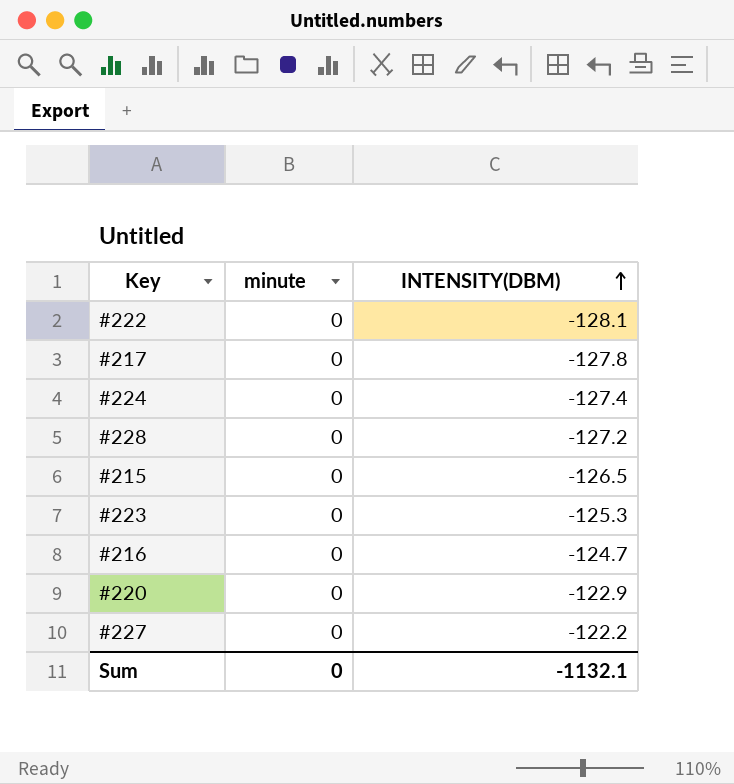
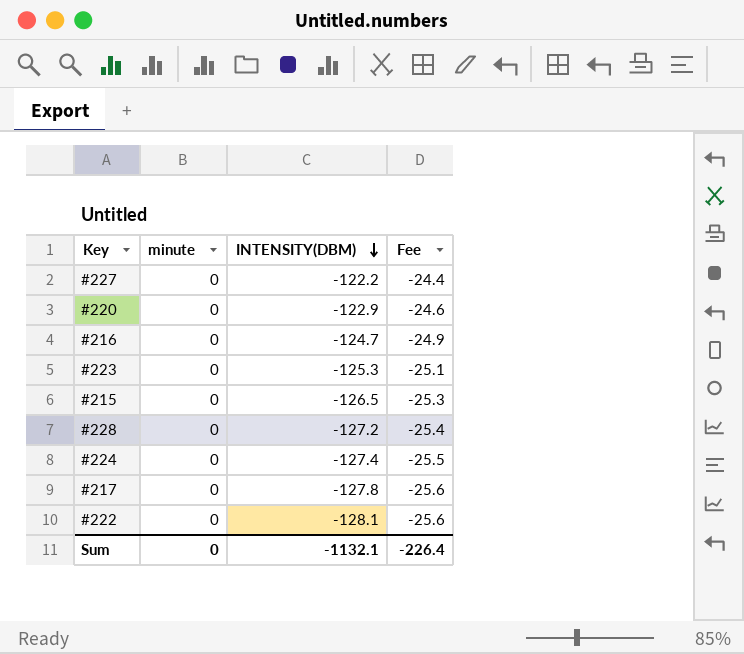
row order: INTENSITY(DBM) ascending -> INTENSITY(DBM) descending
column Fee | formula: none -> [INTENSITY(DBM)] * 0.2

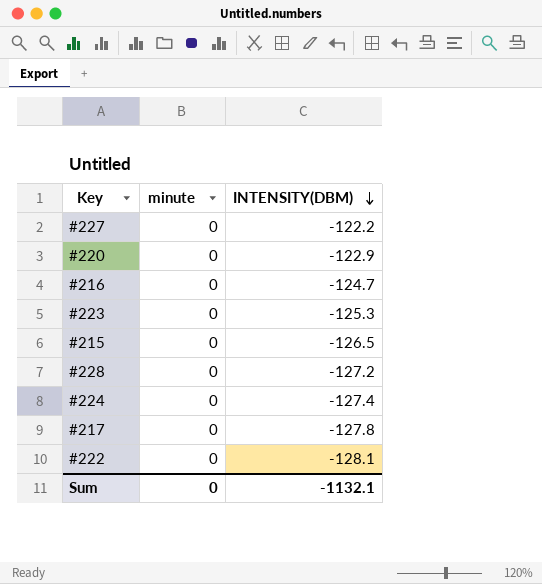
column Fee | formula: [INTENSITY(DBM)] * 0.2 -> none

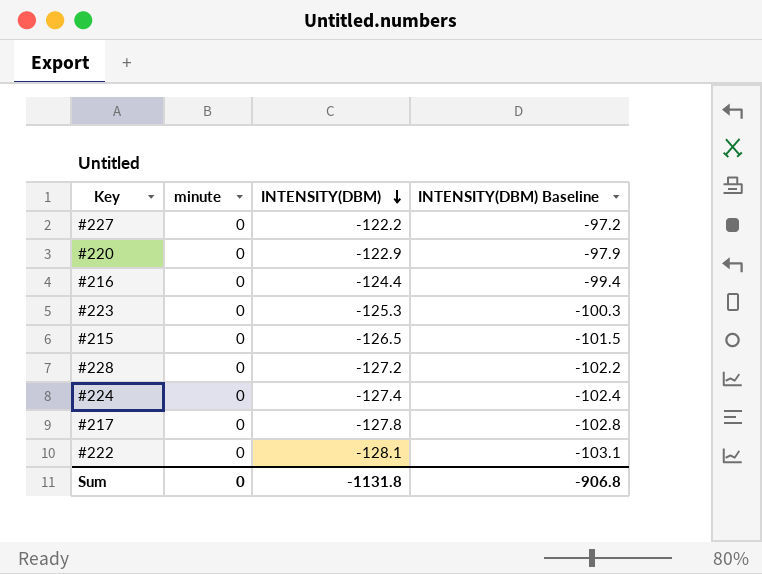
column INTENSITY(DBM) Baseline | formula: none -> [INTENSITY(DBM)] + 25
#216 | INTENSITY(DBM): -124.7 -> -124.4
Sum | INTENSITY(DBM): -1132.1 -> -1131.8

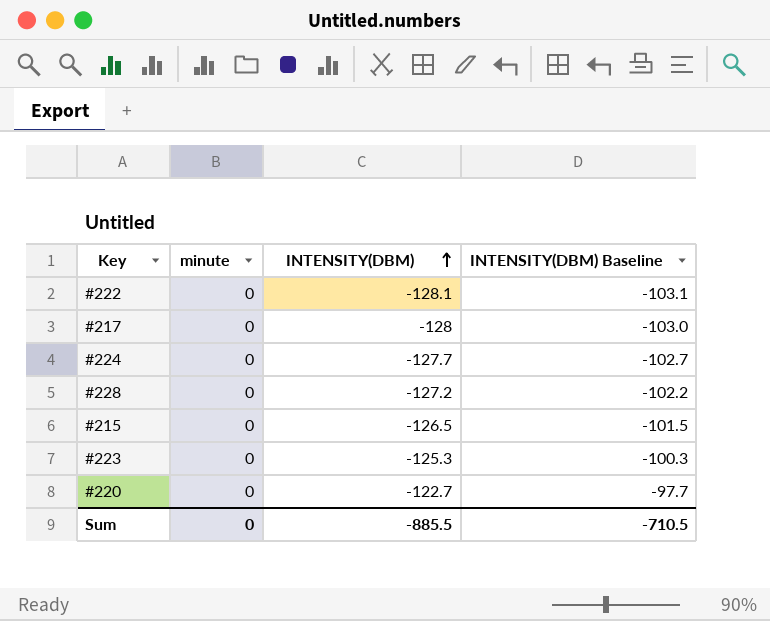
row order: INTENSITY(DBM) descending -> INTENSITY(DBM) ascending
row #227: 0 | -122.2 | -97.2 -> none
row #216: 0 | -124.4 | -99.4 -> none
#217 | INTENSITY(DBM): -127.8 -> -128
#217 | INTENSITY(DBM) Baseline: -102.8 -> -103.0
#224 | INTENSITY(DBM): -127.4 -> -127.7
#224 | INTENSITY(DBM) Baseline: -102.4 -> -102.7
#220 | INTENSITY(DBM): -122.9 -> -122.7
#220 | INTENSITY(DBM) Baseline: -97.9 -> -97.7
Sum | INTENSITY(DBM): -1131.8 -> -885.5
Sum | INTENSITY(DBM) Baseline: -906.8 -> -710.5

